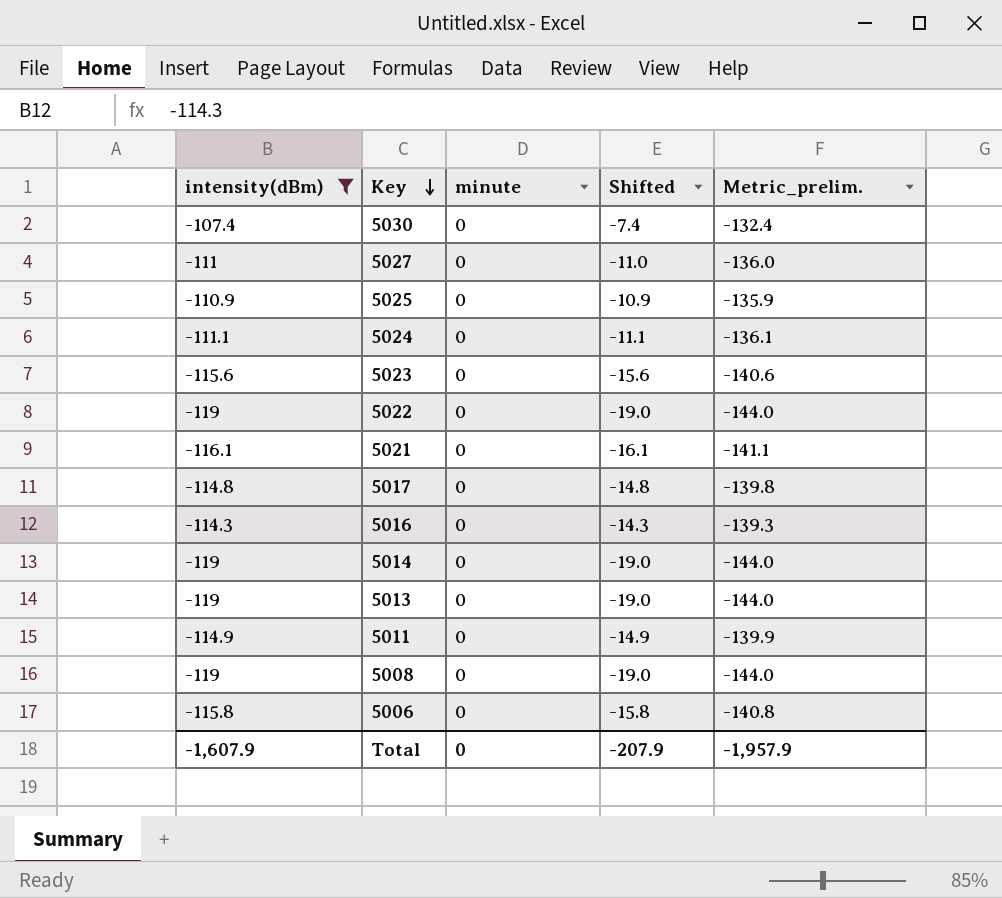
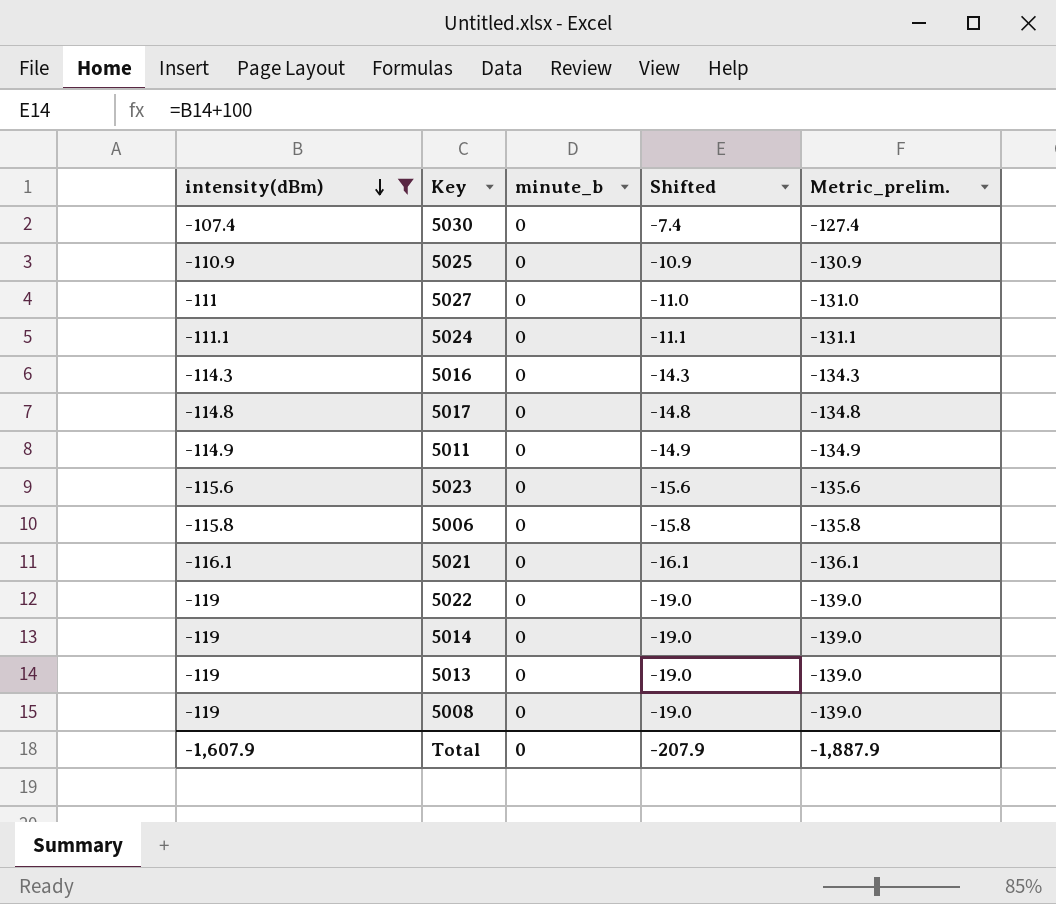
row order: Key descending -> intensity(dBm) descending
column name: minute -> minute_b
column Metric_prelim. | formula: [intensity(dBm)] - 25 -> [intensity(dBm)] - 20
Total | Metric_prelim.: -1,957.9 -> -1,887.9

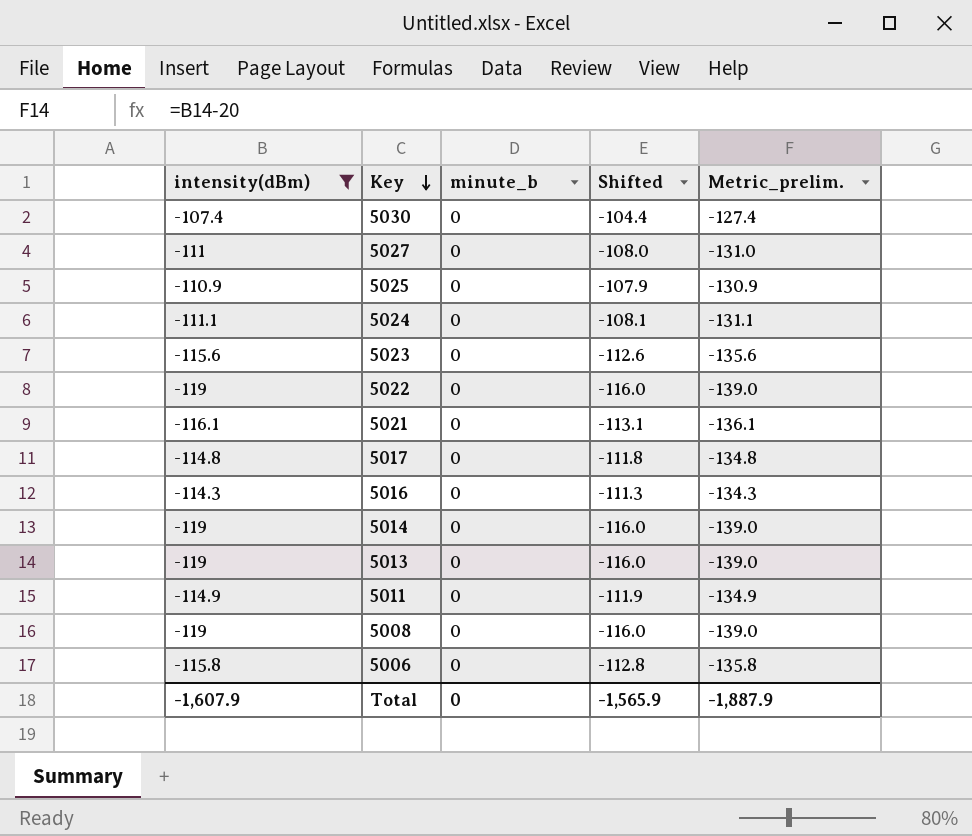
row order: intensity(dBm) descending -> Key descending
column Shifted | formula: [intensity(dBm)] + 100 -> [intensity(dBm)] + 3
Total | Shifted: -207.9 -> -1,565.9

